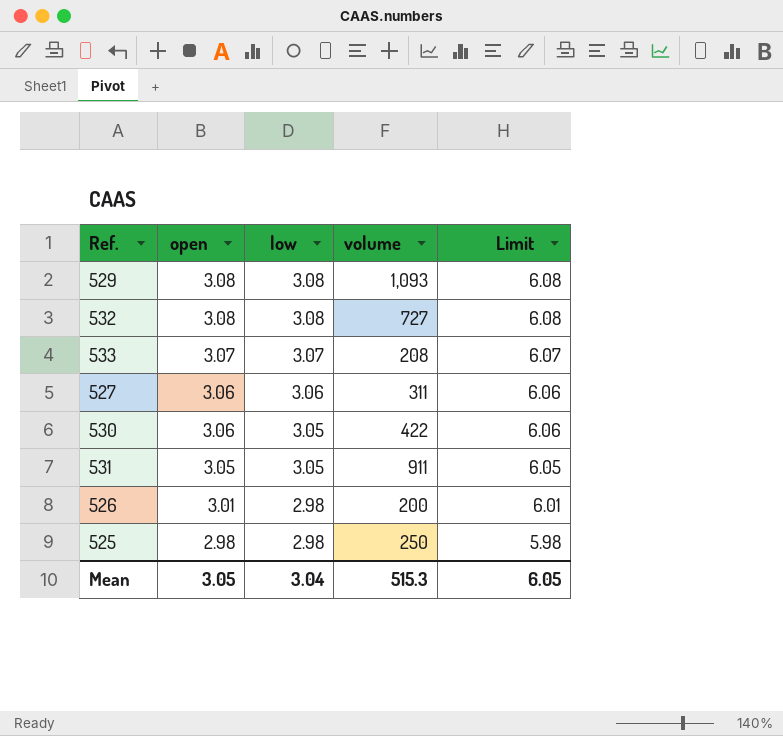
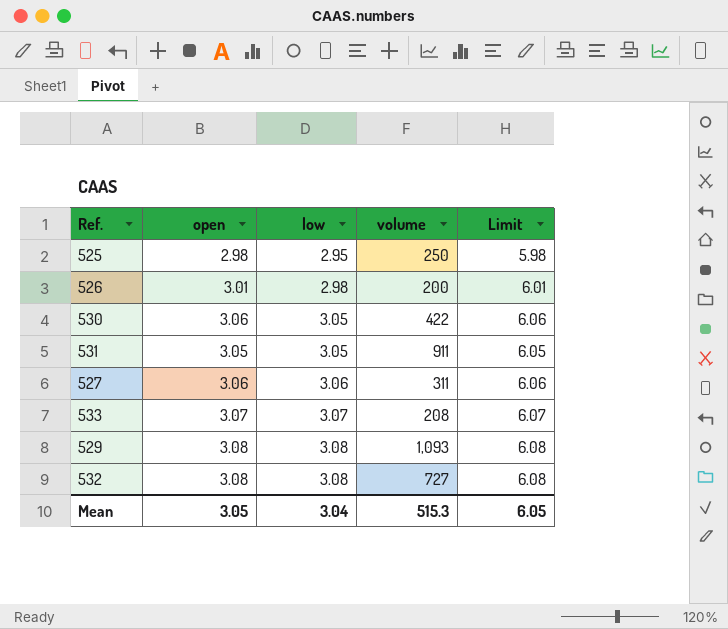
row order: open descending -> low ascending
525 | low: 2.98 -> 2.95

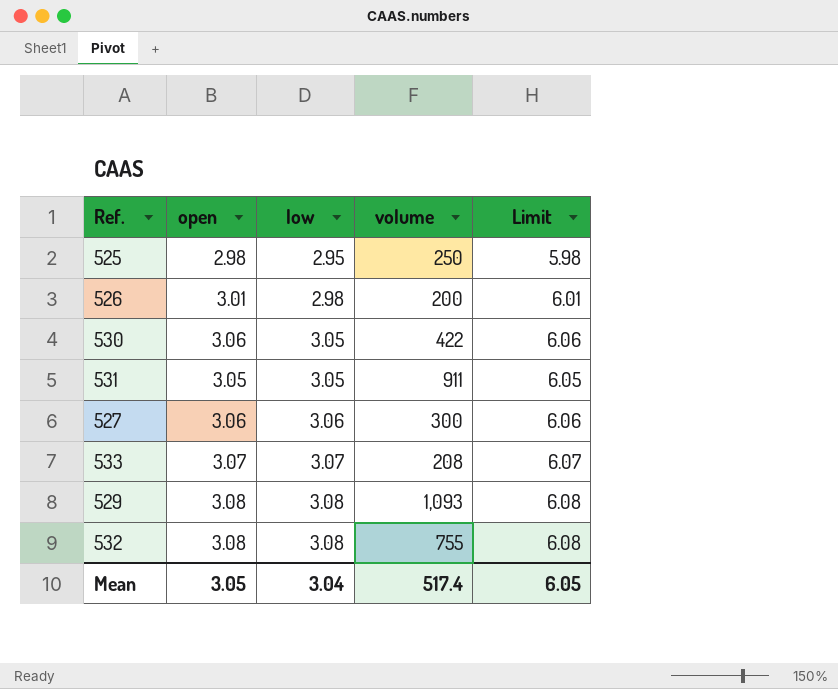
527 | volume: 311 -> 300
532 | volume: 727 -> 755
Mean | volume: 515.3 -> 517.4

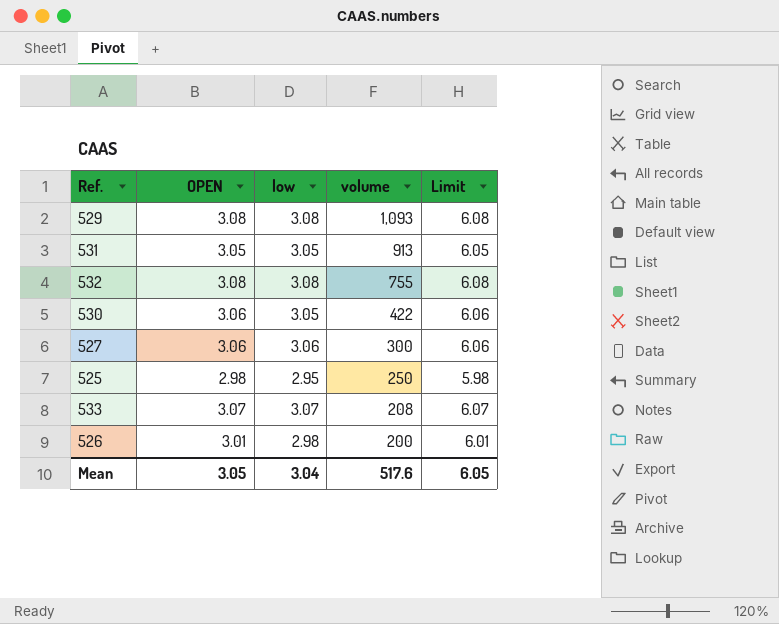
row order: low ascending -> volume descending
column name: open -> OPEN
531 | volume: 911 -> 913
Mean | volume: 517.4 -> 517.6

